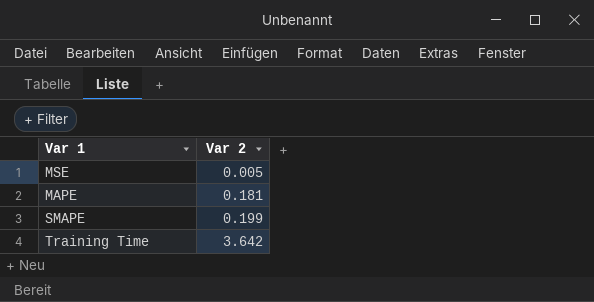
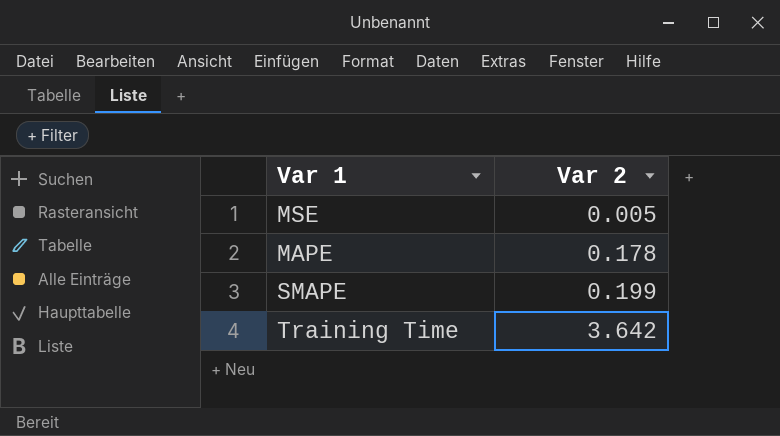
MAPE | Var 2: 0.181 -> 0.178

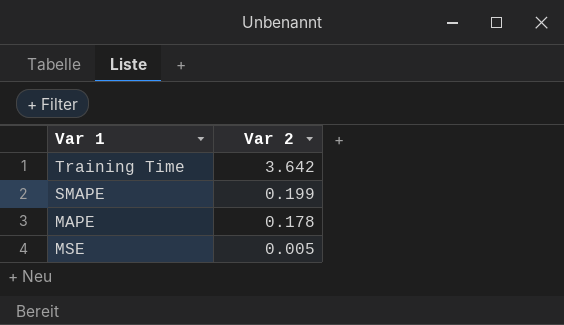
row order: Var 2 ascending -> Var 2 descending

